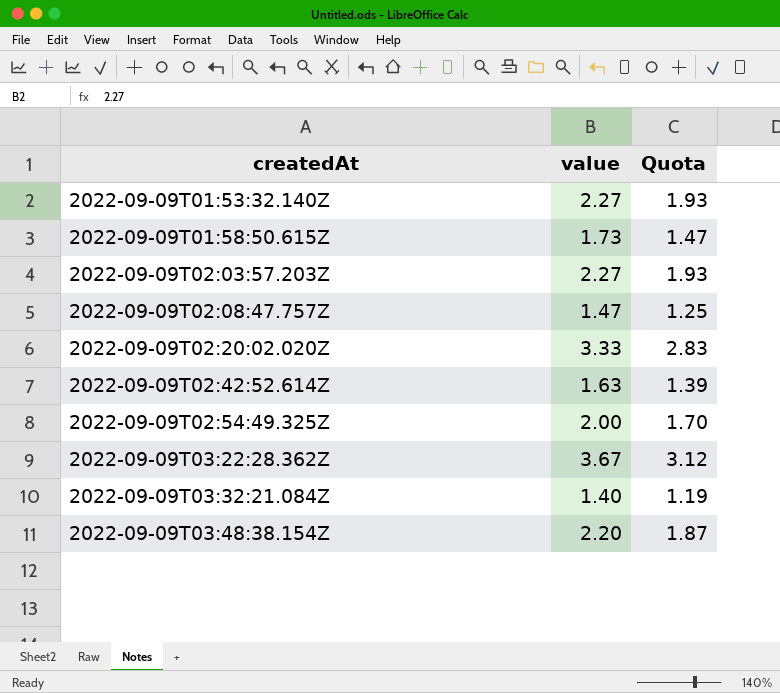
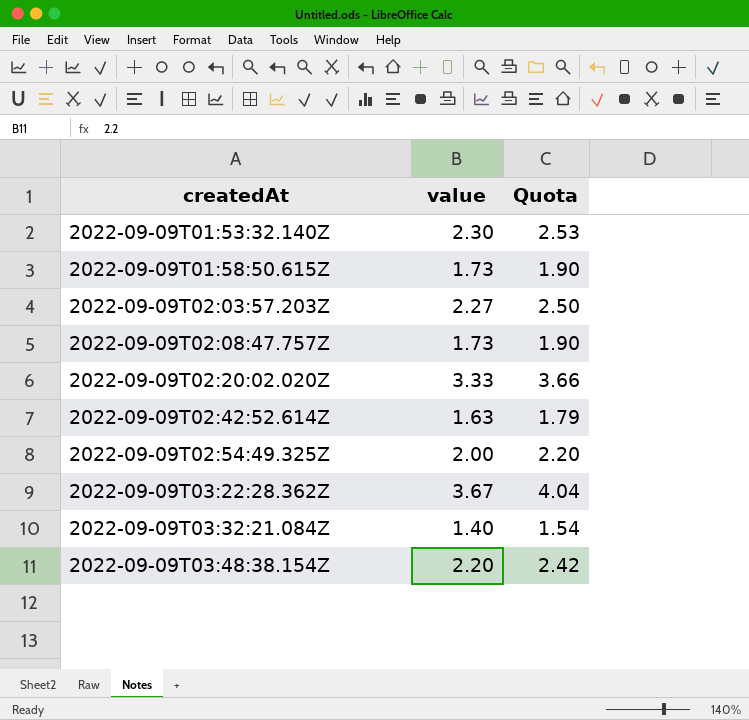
column Quota | formula: [value] * 0.85 -> [value] * 1.1
2022-09-09T01:53:32.140Z | value: 2.27 -> 2.30
2022-09-09T02:08:47.757Z | value: 1.47 -> 1.73

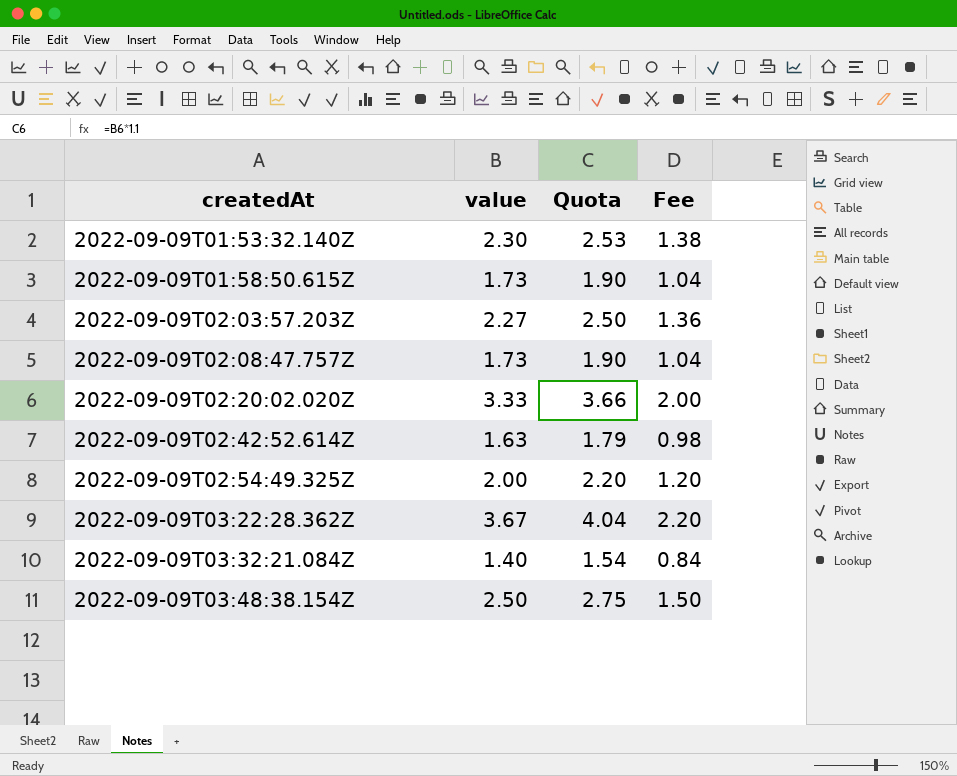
column Fee | formula: none -> [value] * 0.6
2022-09-09T03:48:38.154Z | value: 2.20 -> 2.50
2022-09-09T03:48:38.154Z | Quota: 2.42 -> 2.75

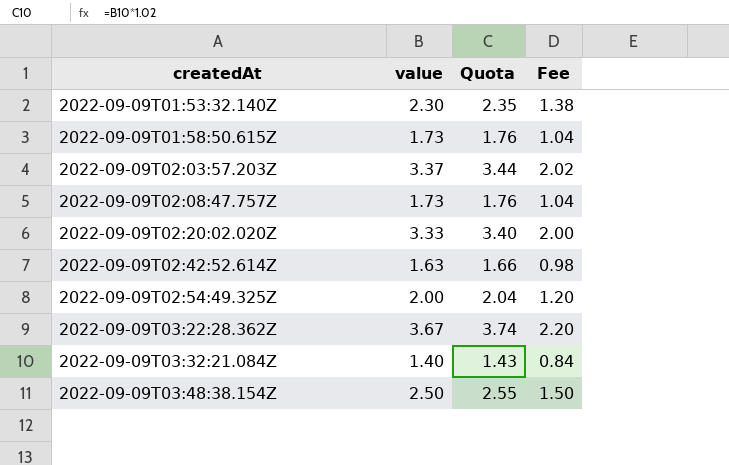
column Quota | formula: [value] * 1.1 -> [value] * 1.02
2022-09-09T02:03:57.203Z | value: 2.27 -> 3.37
2022-09-09T02:03:57.203Z | Fee: 1.36 -> 2.02

